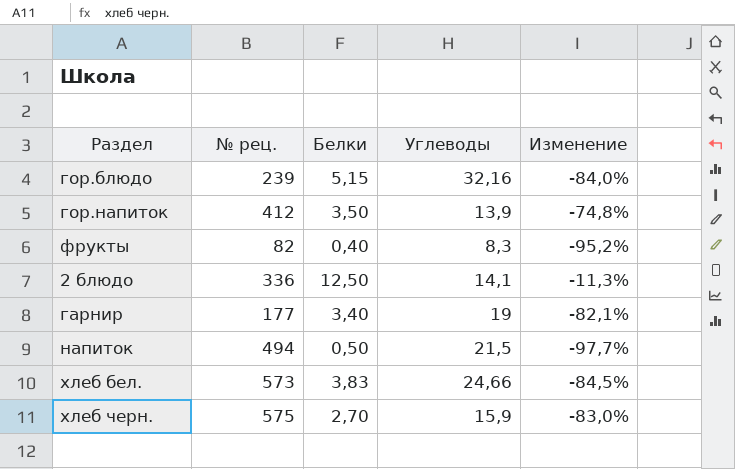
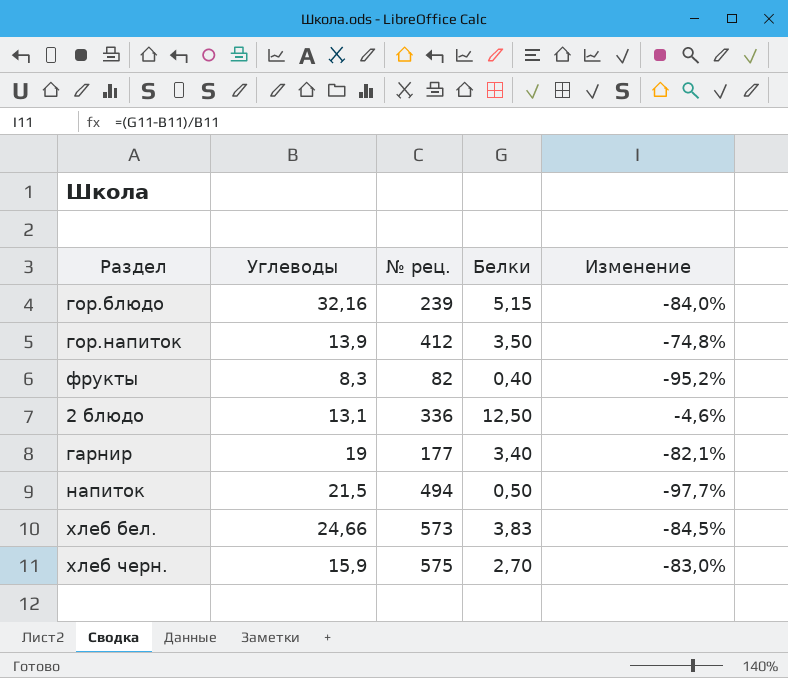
column Углеводы | position: 4 -> 2
2 блюдо | Углеводы: 14,1 -> 13,1
2 блюдо | Изменение: -11,3% -> -4,6%

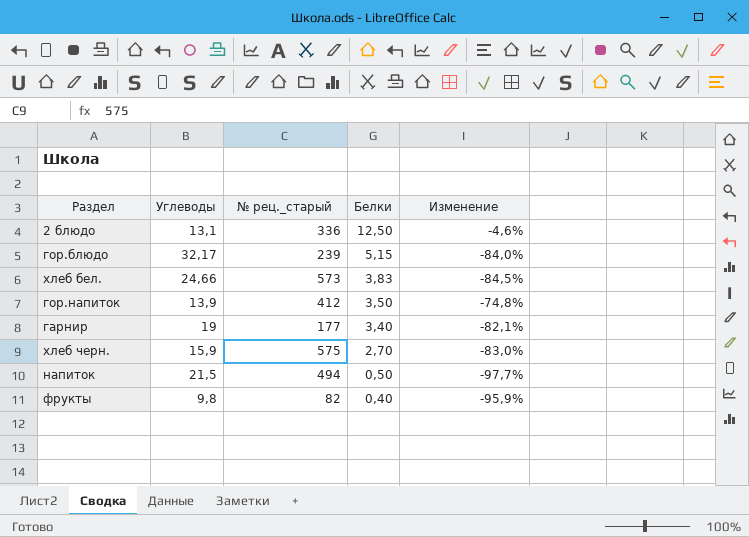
row order: none -> Белки descending
column name: № рец. -> № рец._старый
гор.блюдо | Углеводы: 32,16 -> 32,17
фрукты | Углеводы: 8,3 -> 9,8
фрукты | Изменение: -95,2% -> -95,9%

